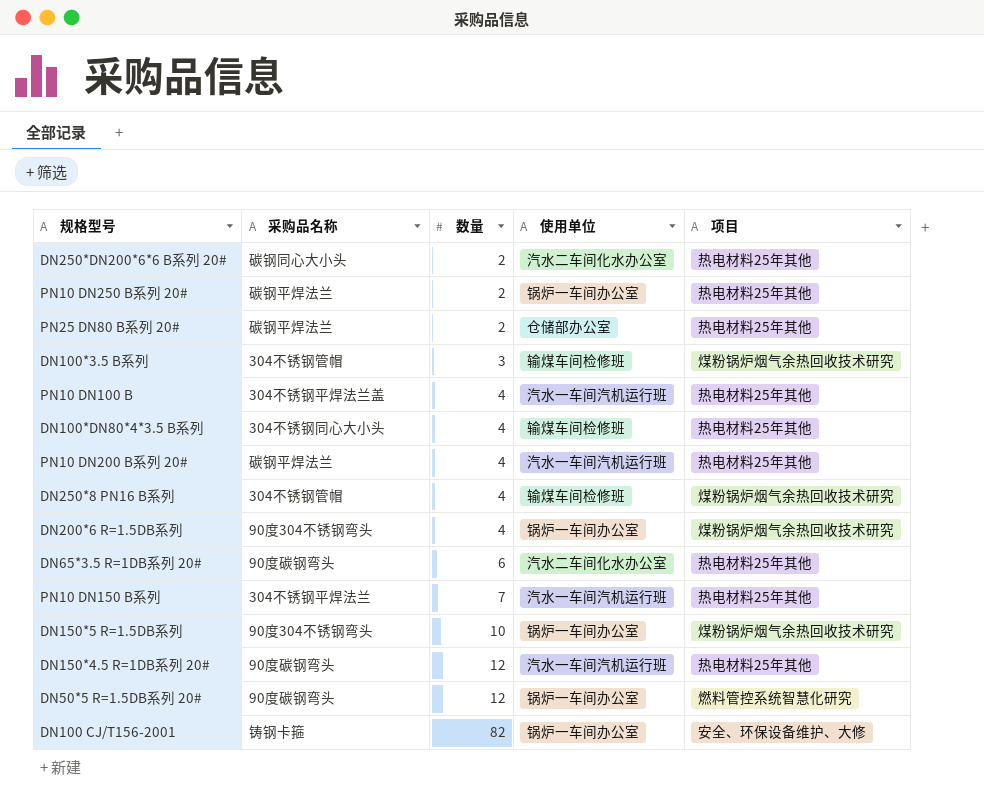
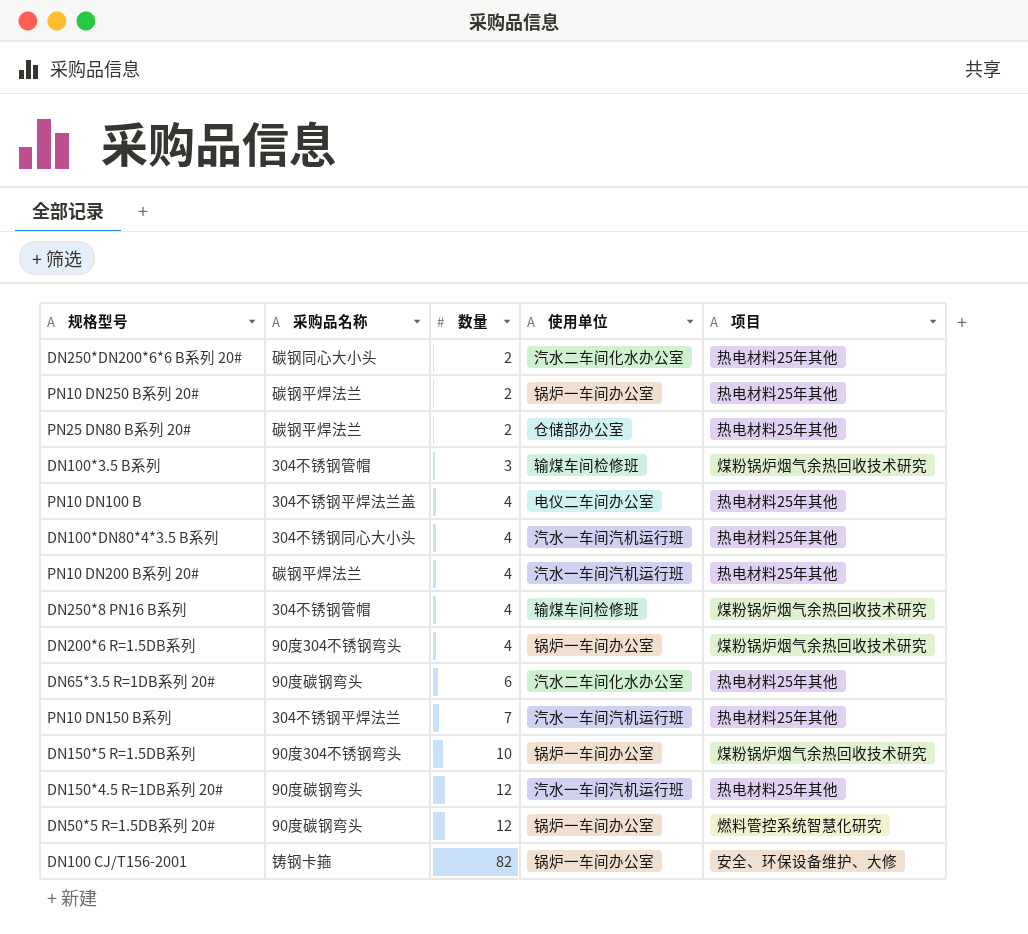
PN10 DN100 B | 使用单位: 汽水一车间汽机运行班 -> 电仪二车间办公室
DN100*DN80*4*3.5 B系列 | 使用单位: 输煤车间检修班 -> 汽水一车间汽机运行班

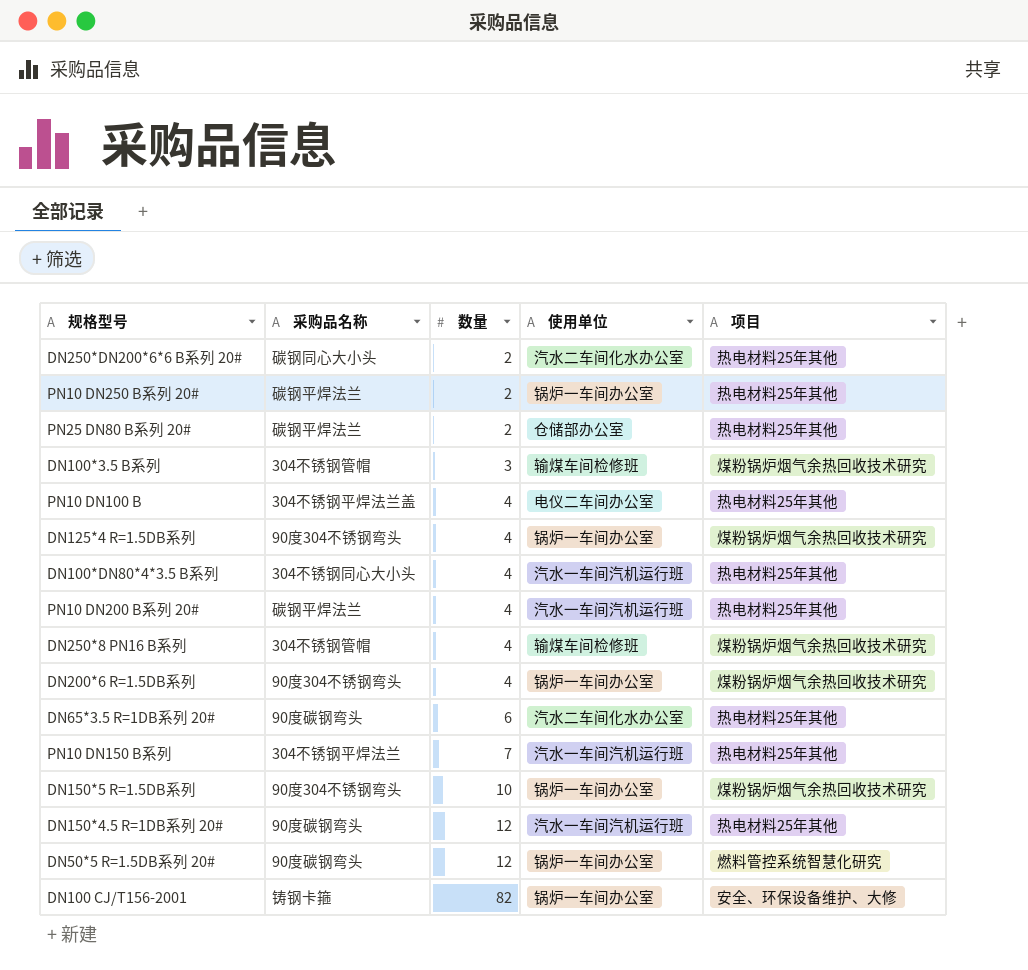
row DN125*4 R=1.5DB系列: none -> 90度304不锈钢弯头 | 4 | 锅炉一车间办公室 | 煤粉锅炉烟气余热回收技术研究

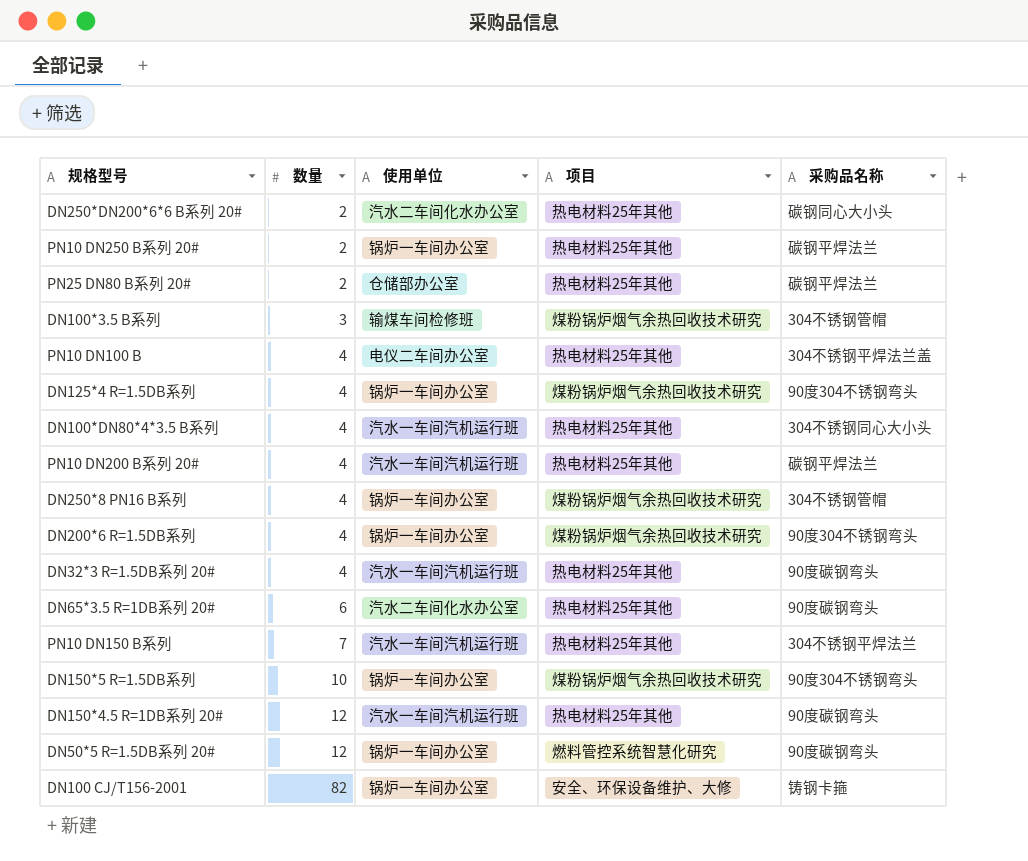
column 采购品名称 | position: 2 -> 5
DN250*8 PN16 B系列 | 使用单位: 输煤车间检修班 -> 锅炉一车间办公室
row DN32*3 R=1.5DB系列 20#: none -> 4 | 汽水一车间汽机运行班 | 热电材料25年其他 | 90度碳钢弯头

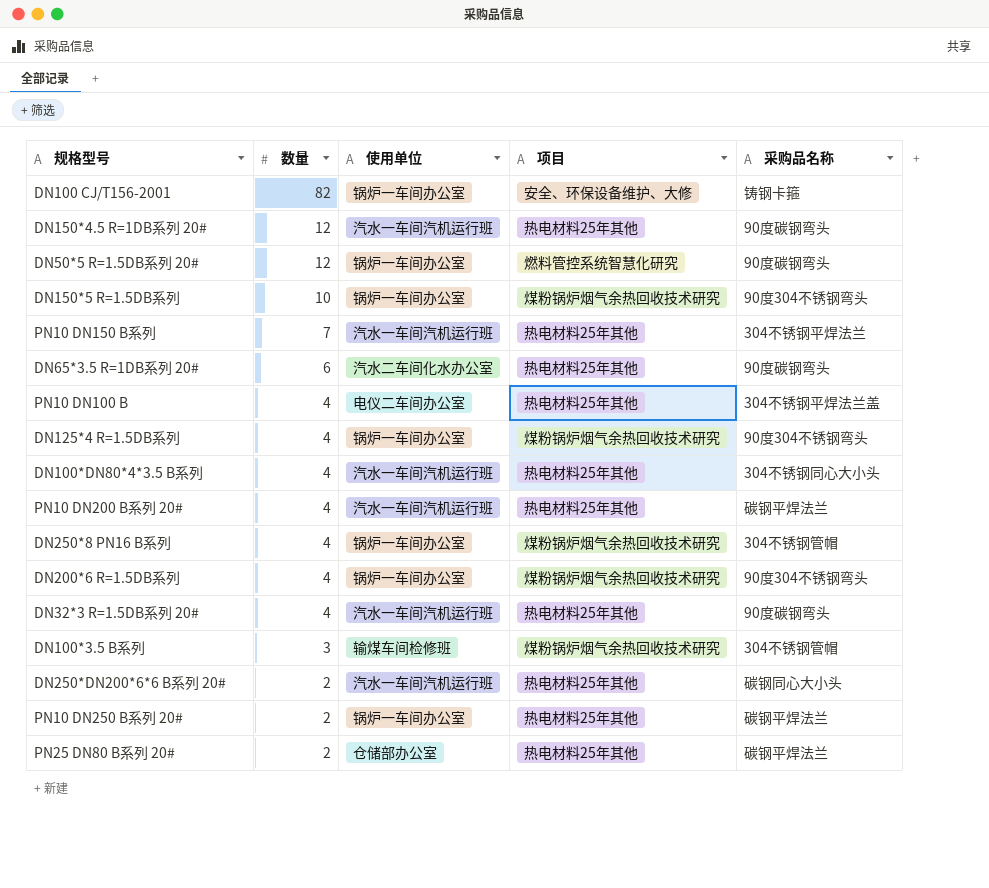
row order: 数量 ascending -> 数量 descending
DN250*DN200*6*6 B系列 20# | 使用单位: 汽水二车间化水办公室 -> 汽水一车间汽机运行班

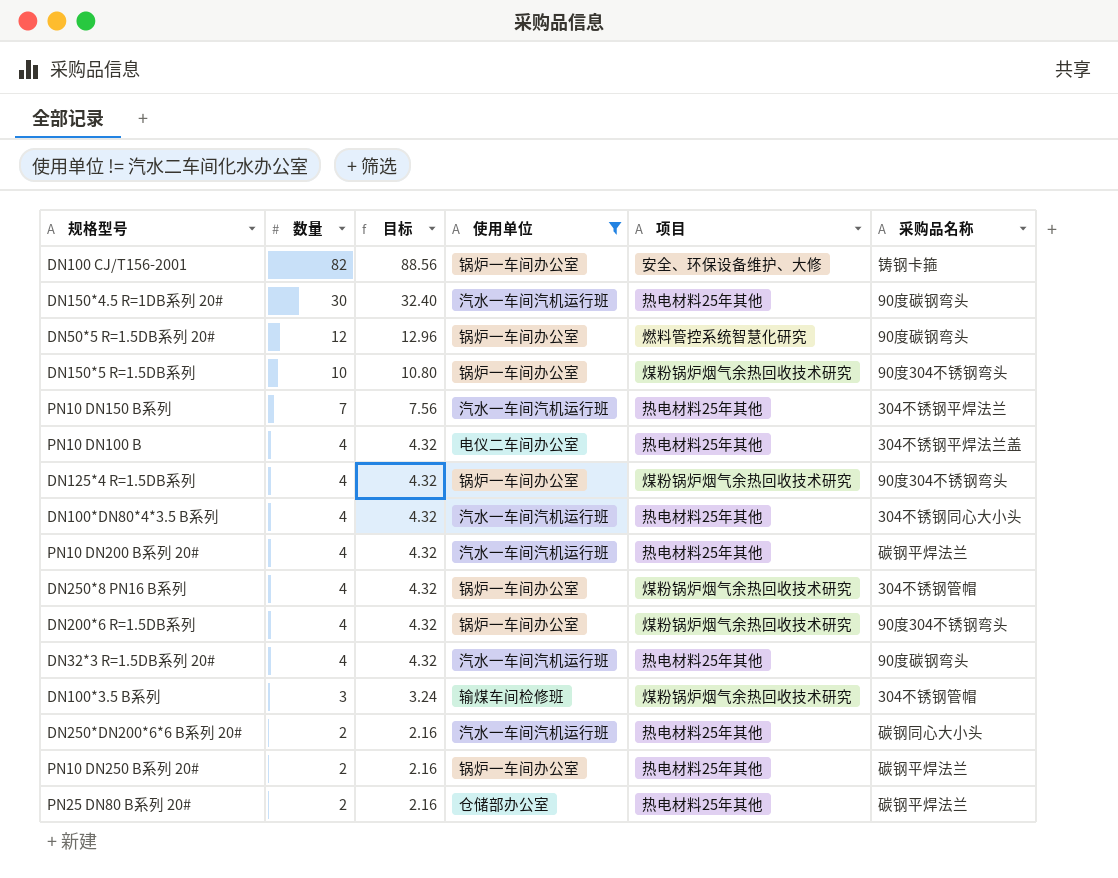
filter: none -> 使用单位 != 汽水二车间化水办公室
column 目标 | formula: none -> [数量] * 1.08
DN150*4.5 R=1DB系列 20# | 数量: 12 -> 30

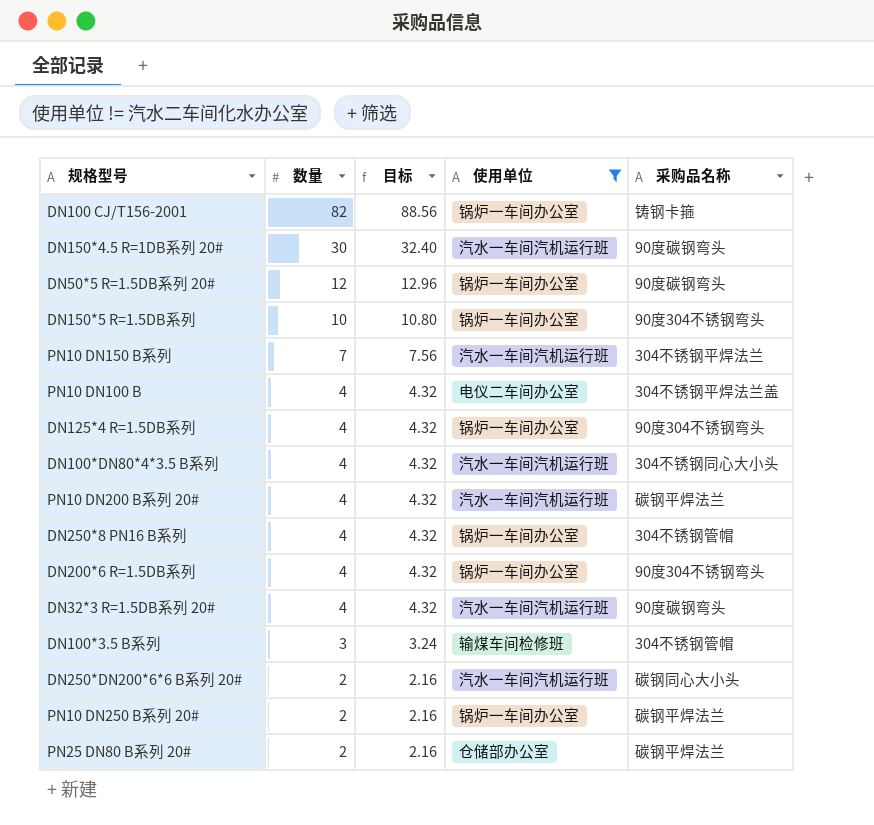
column 项目 | position: 5 -> none

